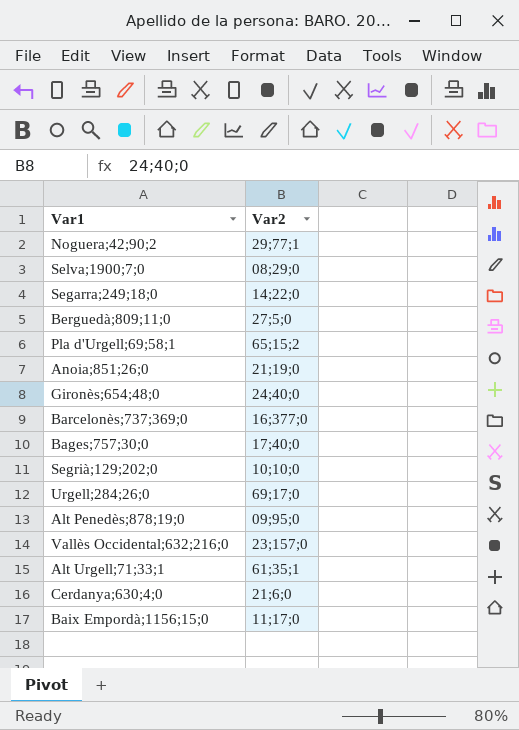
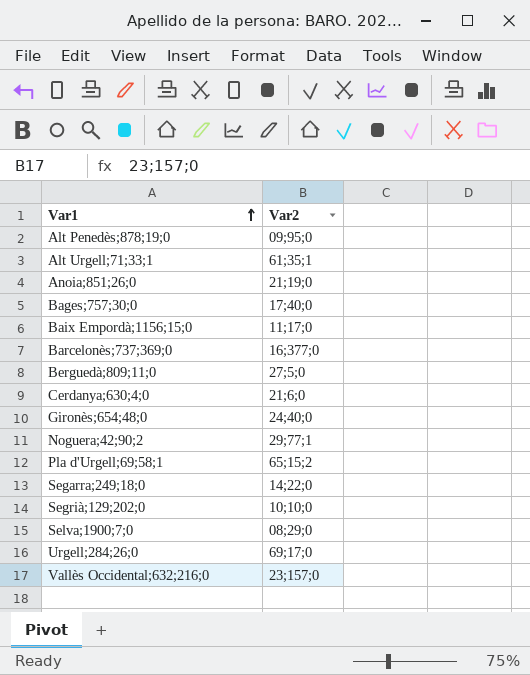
row order: none -> Var1 ascending

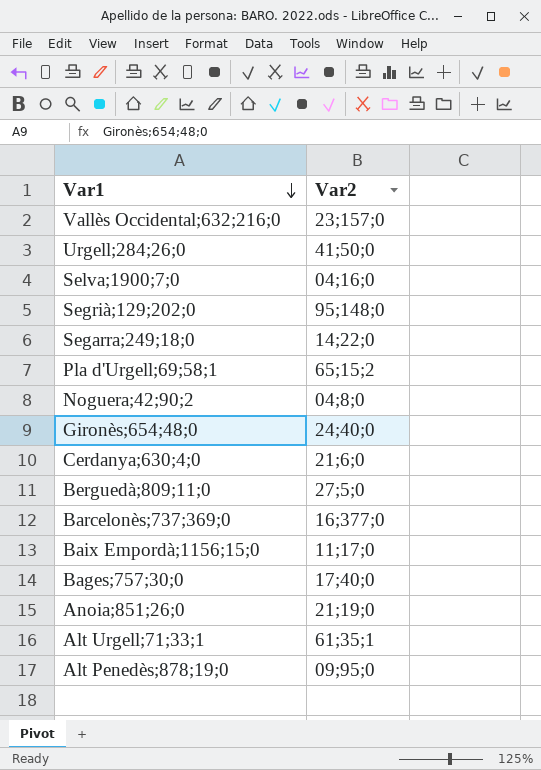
row order: Var1 ascending -> Var1 descending
Urgell;284;26;0 | Var2: 69;17;0 -> 41;50;0
Selva;1900;7;0 | Var2: 08;29;0 -> 04;16;0
Segrià;129;202;0 | Var2: 10;10;0 -> 95;148;0
Noguera;42;90;2 | Var2: 29;77;1 -> 04;8;0

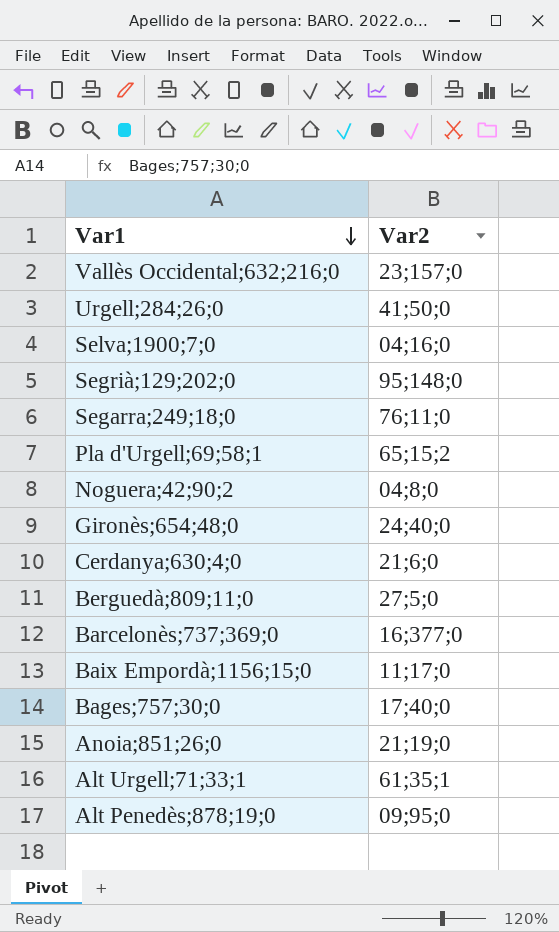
Segarra;249;18;0 | Var2: 14;22;0 -> 76;11;0

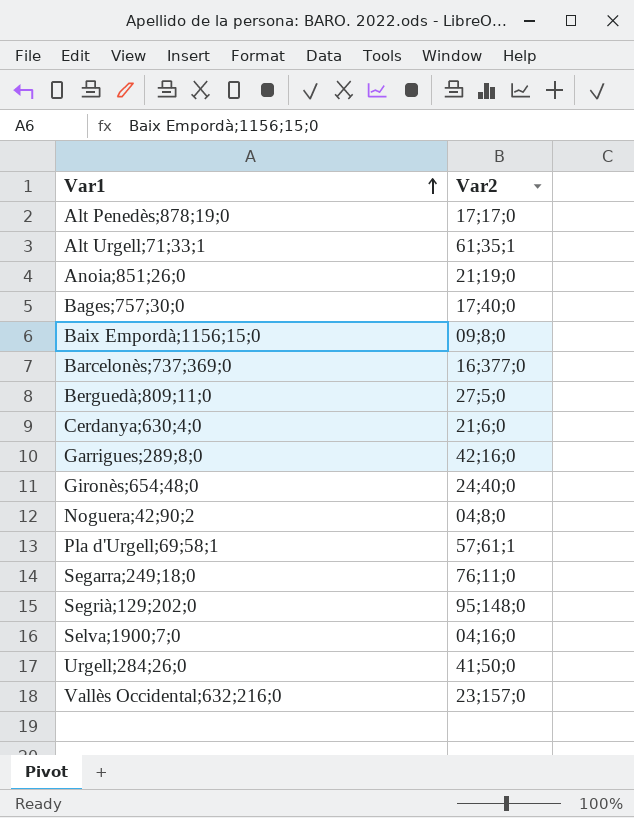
row order: Var1 descending -> Var1 ascending
Alt Penedès;878;19;0 | Var2: 09;95;0 -> 17;17;0
Baix Empordà;1156;15;0 | Var2: 11;17;0 -> 09;8;0
row Garrigues;289;8;0: none -> 42;16;0
Pla d'Urgell;69;58;1 | Var2: 65;15;2 -> 57;61;1

